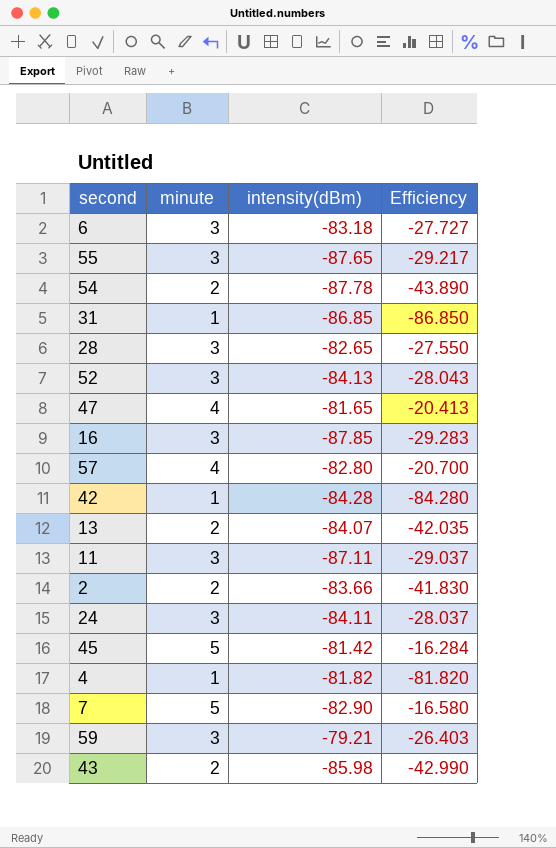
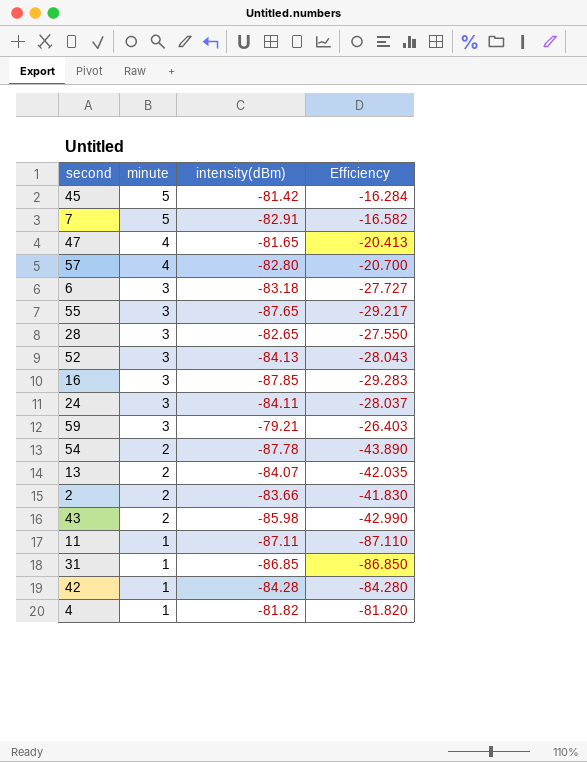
row order: none -> minute descending
7 | intensity(dBm): -82.90 -> -82.91
7 | Efficiency: -16.580 -> -16.582
11 | minute: 3 -> 1
11 | Efficiency: -29.037 -> -87.110

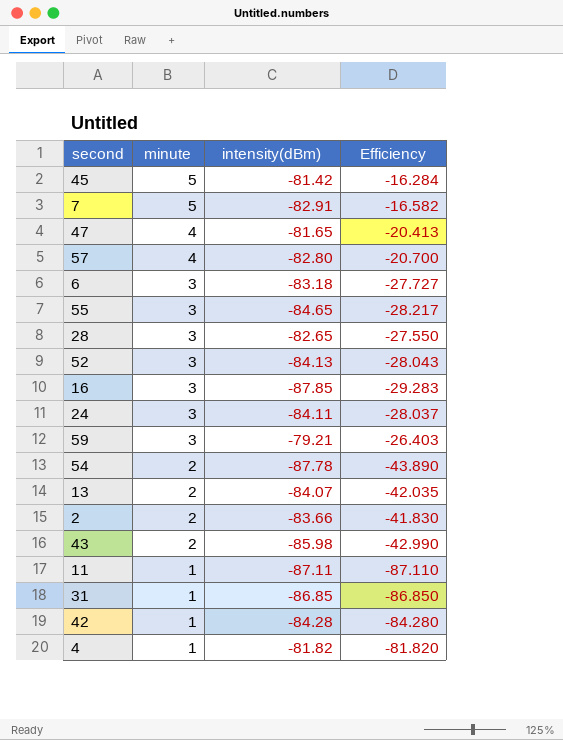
55 | intensity(dBm): -87.65 -> -84.65
55 | Efficiency: -29.217 -> -28.217

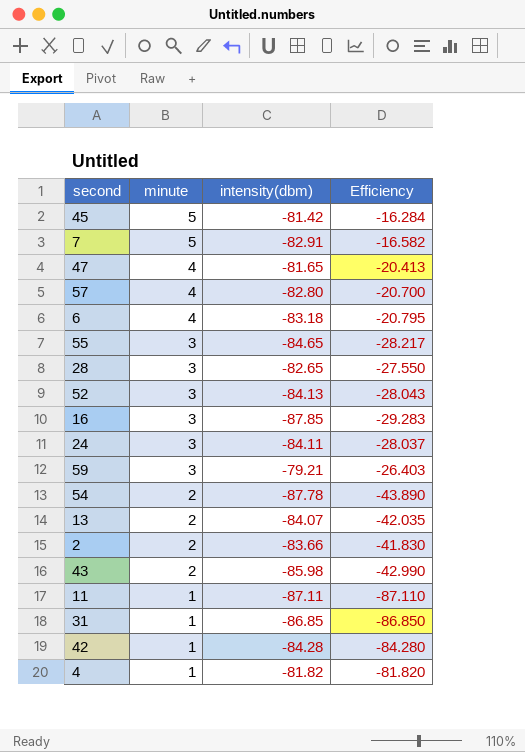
column name: intensity(dBm) -> intensity(dbm)
6 | minute: 3 -> 4
6 | Efficiency: -27.727 -> -20.795

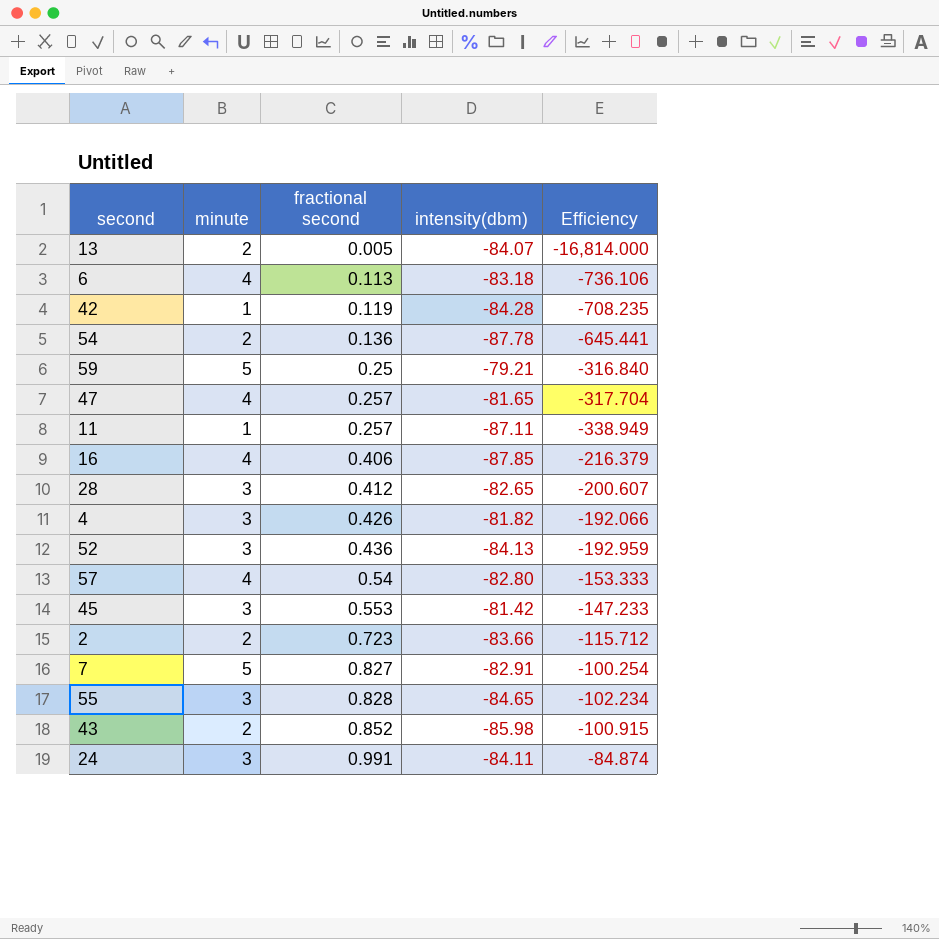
row order: minute descending -> fractional second ascending
column fractional second | position: none -> 3
column Efficiency | formula: [intensity(dbm)] / [minute] -> [intensity(dbm)] / [fractional second]
row 31: 1 | -86.85 | -86.850 -> none
59 | minute: 3 -> 5
16 | minute: 3 -> 4
4 | minute: 1 -> 3
45 | minute: 5 -> 3

